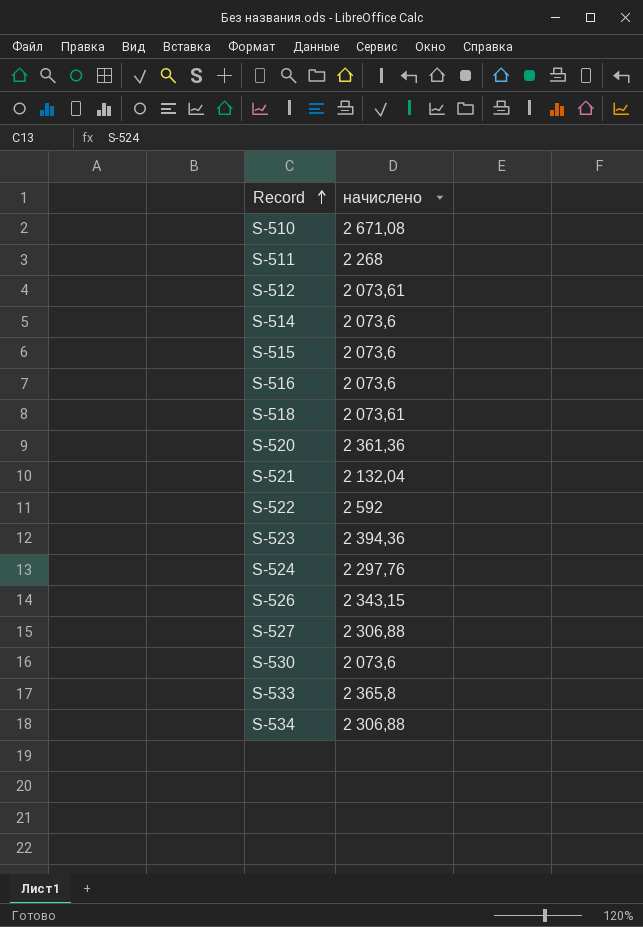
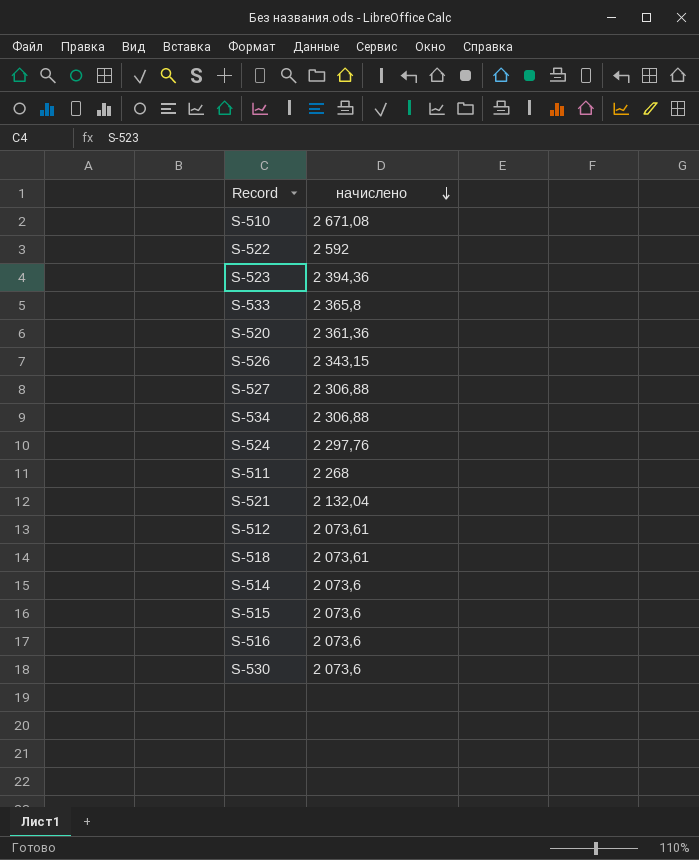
row order: Record ascending -> начислено descending

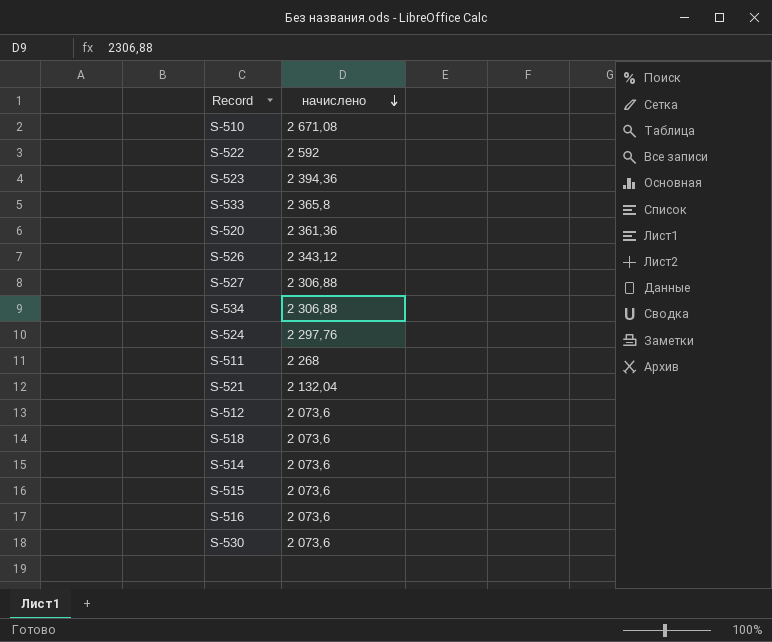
S-526 | начислено: 2 343,15 -> 2 343,12
S-512 | начислено: 2 073,61 -> 2 073,6
S-518 | начислено: 2 073,61 -> 2 073,6

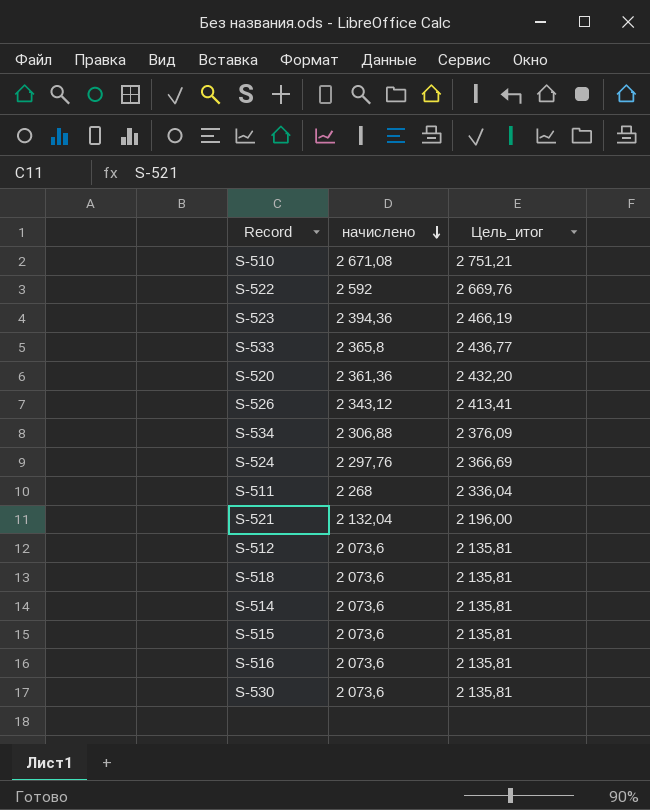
column Цель_итог | formula: none -> [начислено] * 1,03
row S-527: 2 306,88 -> none

